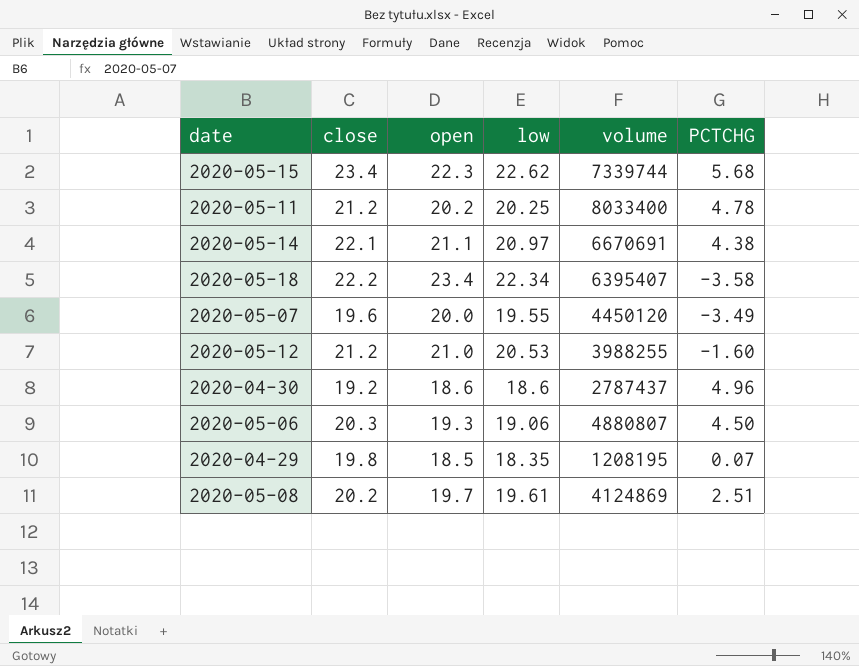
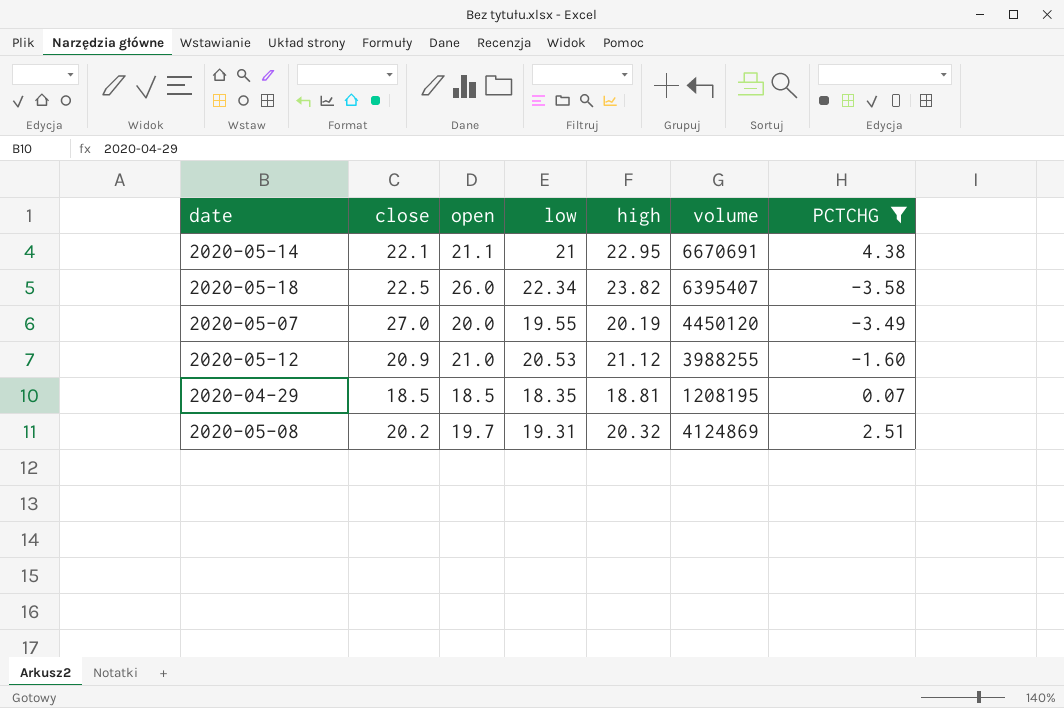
filter: none -> PCTCHG <= 4.38
column high | position: none -> 5
2020-05-14 | low: 20.97 -> 21
2020-05-18 | close: 22.2 -> 22.5
2020-05-18 | open: 23.4 -> 26.0
2020-05-07 | close: 19.6 -> 27.0
2020-05-12 | close: 21.2 -> 20.9
2020-04-29 | close: 19.8 -> 18.5
2020-05-08 | low: 19.61 -> 19.31

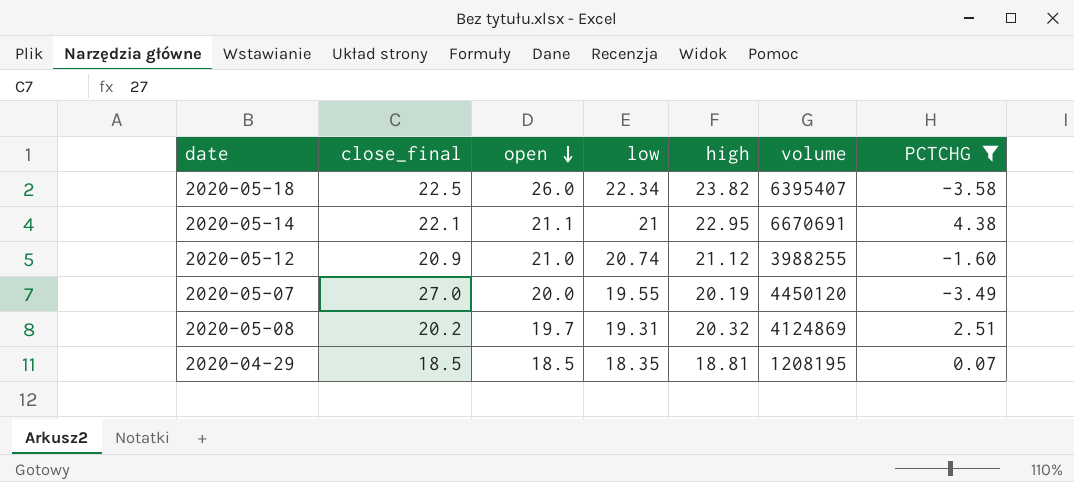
row order: none -> open descending
column name: close -> close_final
2020-05-12 | low: 20.53 -> 20.74

